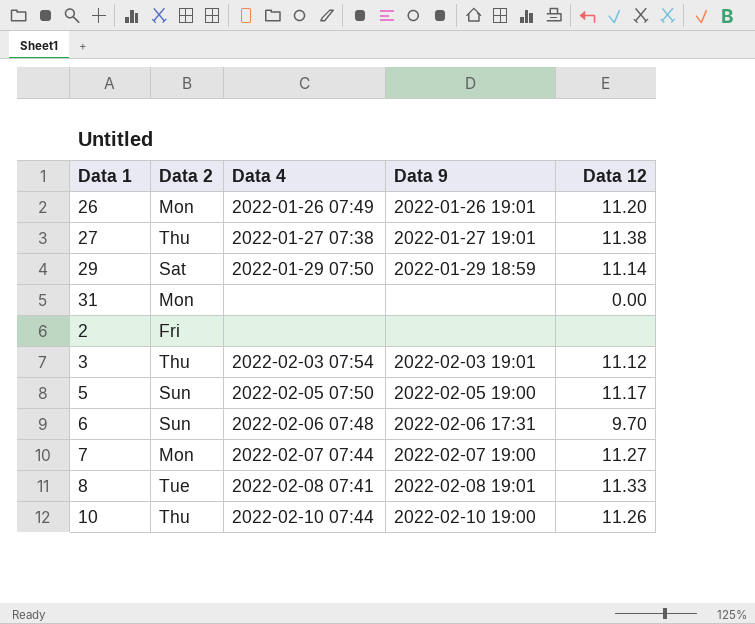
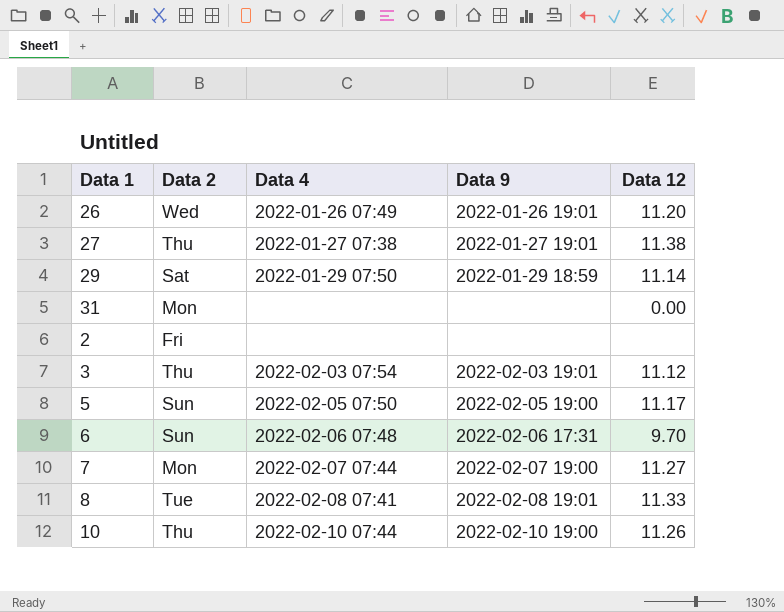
26 | Data 2: Mon -> Wed

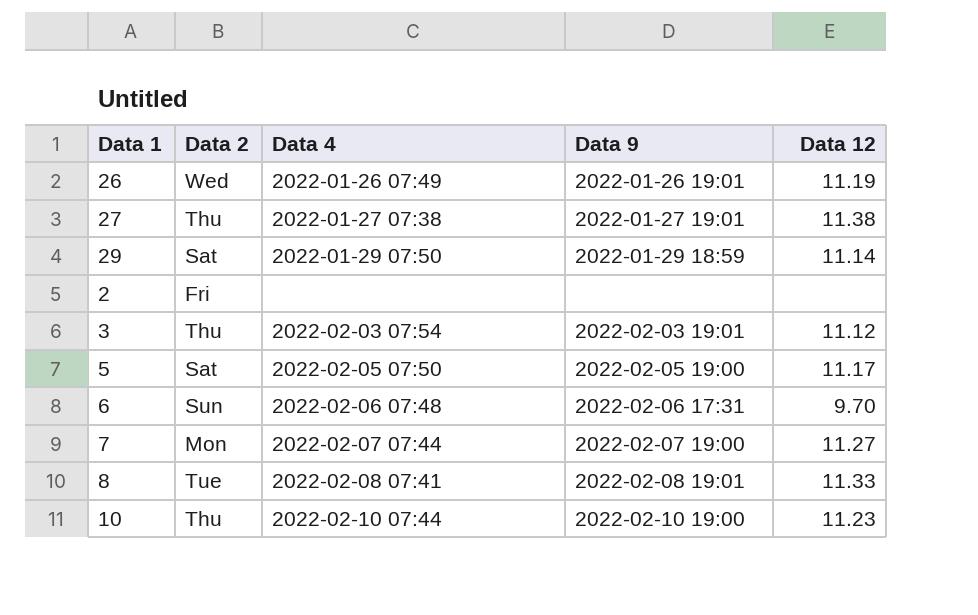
row 31: Mon | none | none | 0.00 -> none
26 | Data 12: 11.20 -> 11.19
5 | Data 2: Sun -> Sat
10 | Data 12: 11.26 -> 11.23

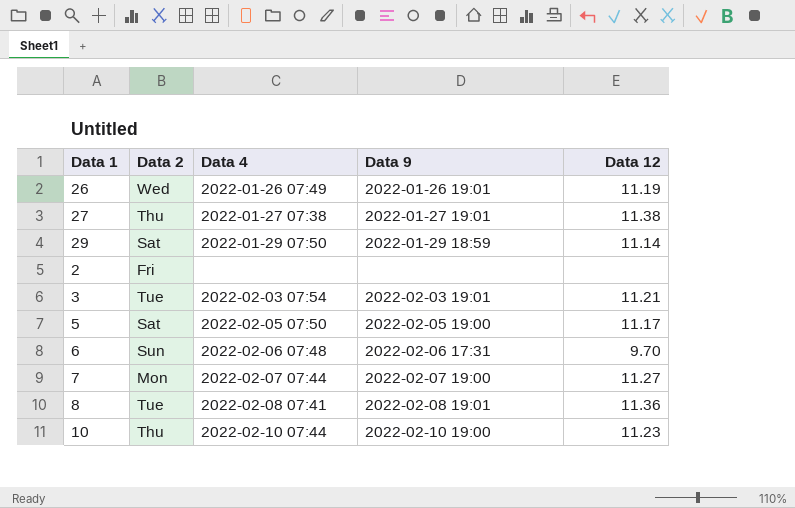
3 | Data 2: Thu -> Tue
3 | Data 12: 11.12 -> 11.21
8 | Data 12: 11.33 -> 11.36

